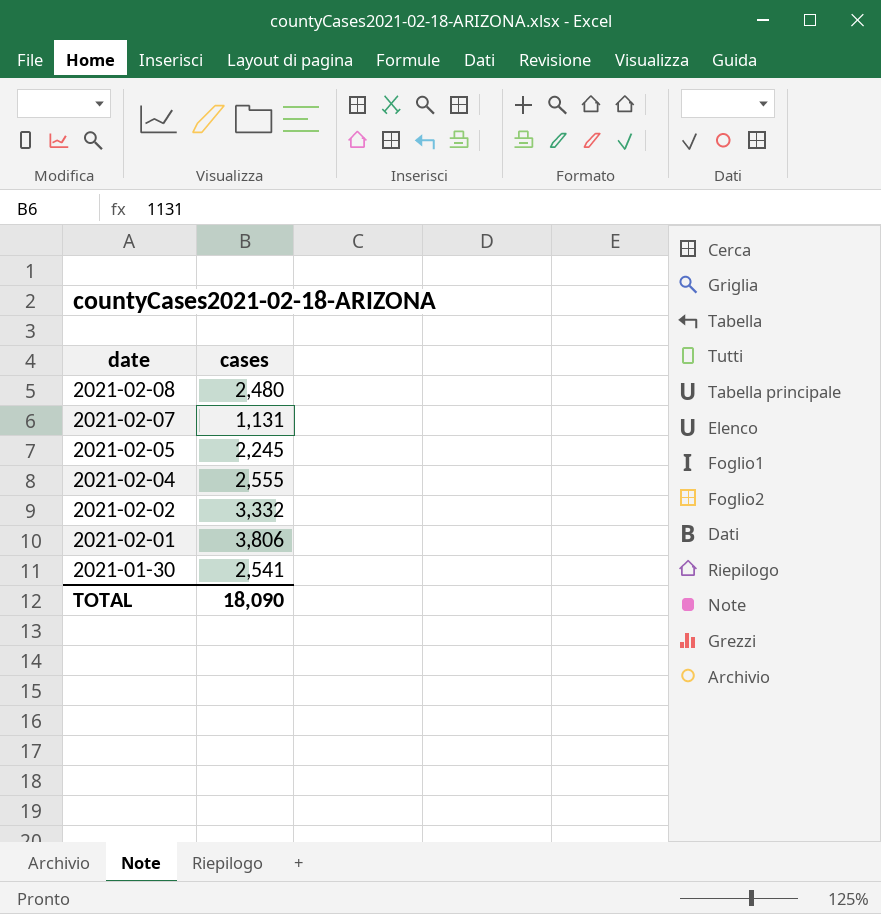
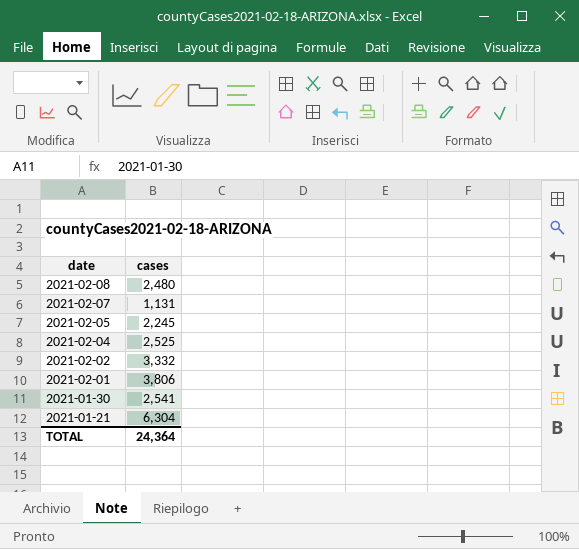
2021-02-04 | cases: 2,555 -> 2,525
row 2021-01-21: none -> 6,304
TOTAL | cases: 18,090 -> 24,364

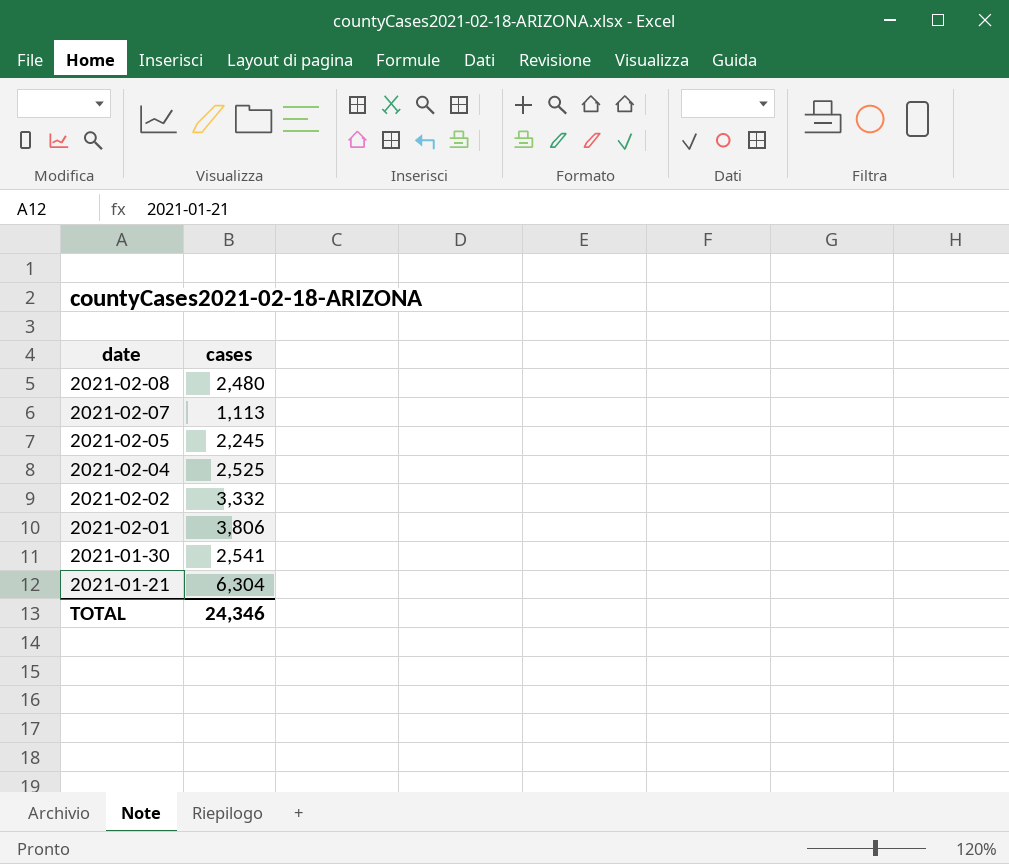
2021-02-07 | cases: 1,131 -> 1,113
TOTAL | cases: 24,364 -> 24,346

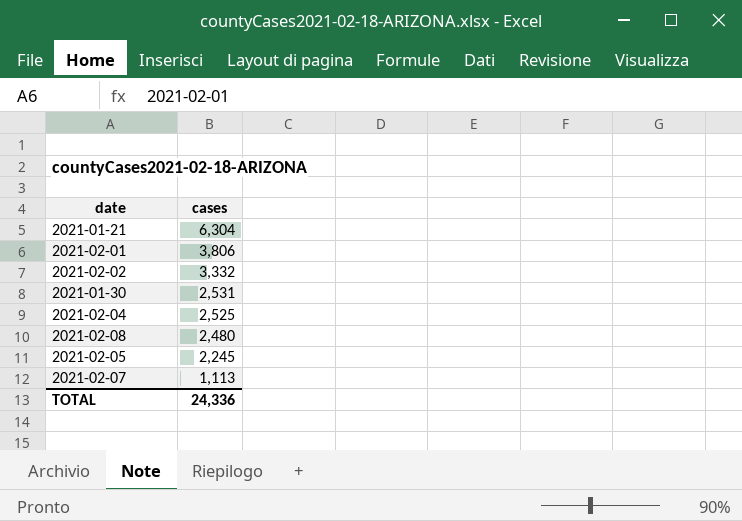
row order: date descending -> cases descending
2021-01-30 | cases: 2,541 -> 2,531
TOTAL | cases: 24,346 -> 24,336

